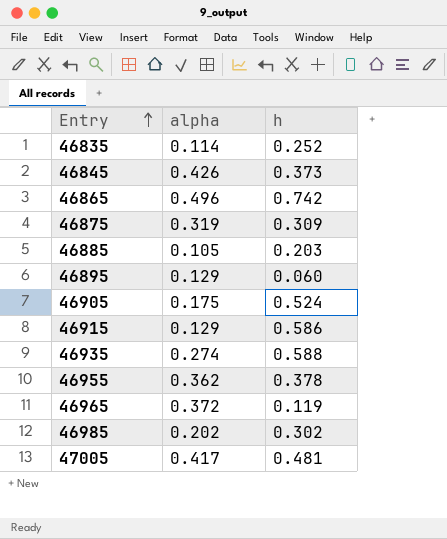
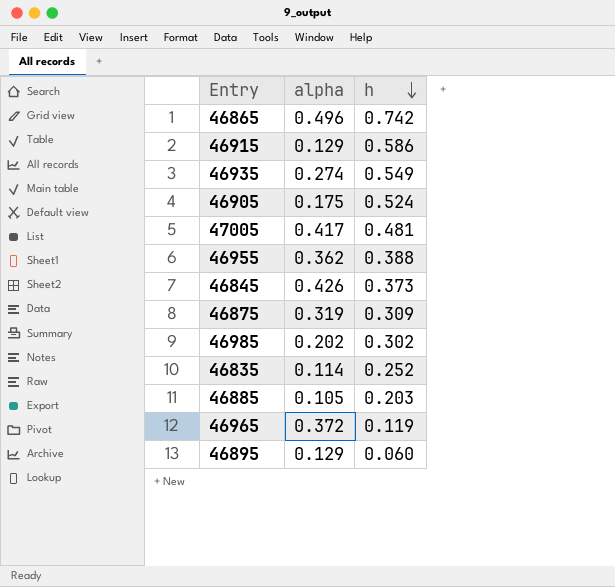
row order: Entry ascending -> h descending
46935 | h: 0.588 -> 0.549
46955 | h: 0.378 -> 0.388

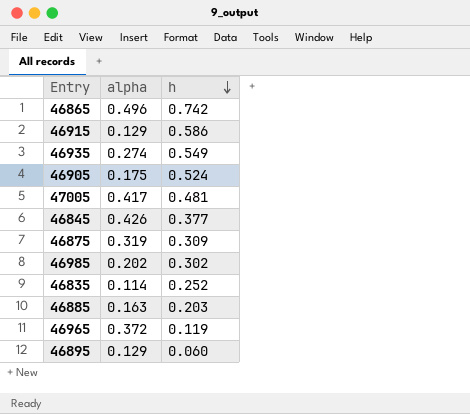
row 46955: 0.362 | 0.388 -> none
46845 | h: 0.373 -> 0.377
46885 | alpha: 0.105 -> 0.163

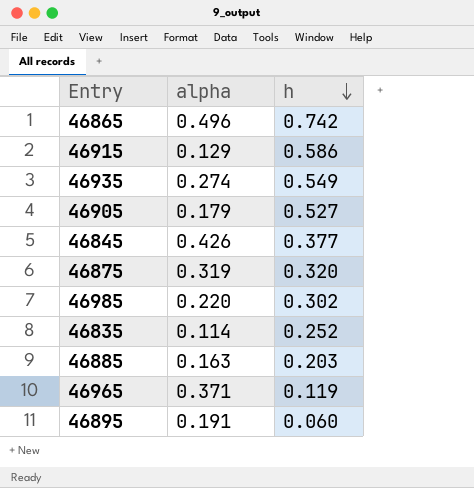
row 47005: 0.417 | 0.481 -> none
46905 | alpha: 0.175 -> 0.179
46905 | h: 0.524 -> 0.527
46875 | h: 0.309 -> 0.320
46985 | alpha: 0.202 -> 0.220
46965 | alpha: 0.372 -> 0.371
46895 | alpha: 0.129 -> 0.191

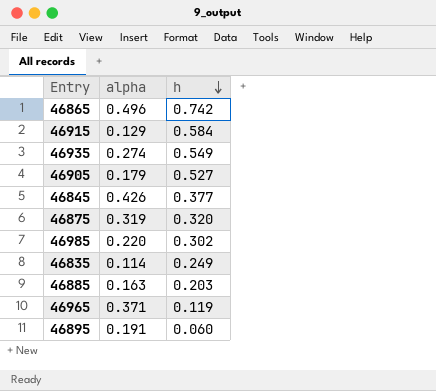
46915 | h: 0.586 -> 0.584
46835 | h: 0.252 -> 0.249

